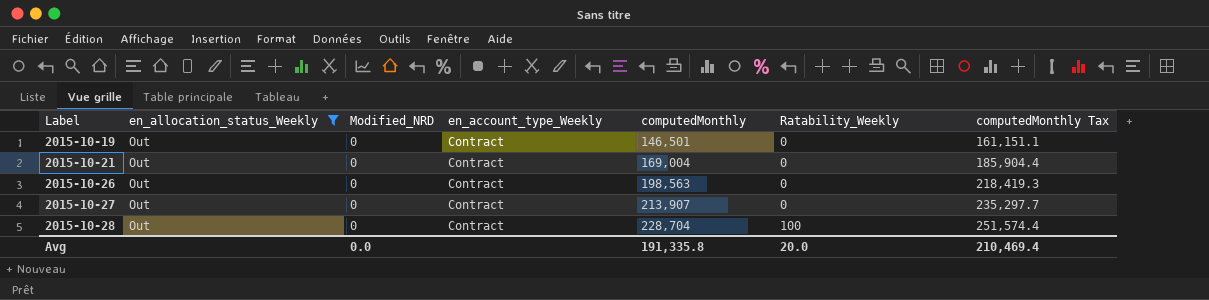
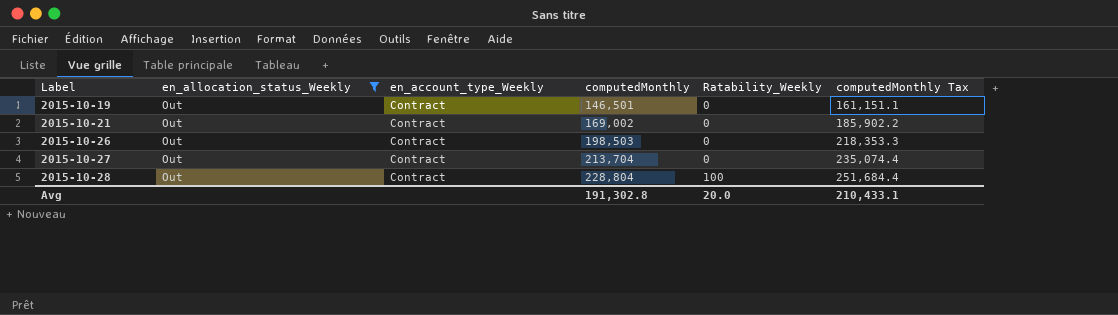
column Modified_NRD | position: 3 -> none
2015-10-21 | computedMonthly: 169,004 -> 169,002
2015-10-21 | computedMonthly Tax: 185,904.4 -> 185,902.2
2015-10-26 | computedMonthly: 198,563 -> 198,503
2015-10-26 | computedMonthly Tax: 218,419.3 -> 218,353.3
2015-10-27 | computedMonthly: 213,907 -> 213,704
2015-10-27 | computedMonthly Tax: 235,297.7 -> 235,074.4
2015-10-28 | computedMonthly: 228,704 -> 228,804
2015-10-28 | computedMonthly Tax: 251,574.4 -> 251,684.4
Avg | computedMonthly: 191,335.8 -> 191,302.8
Avg | computedMonthly Tax: 210,469.4 -> 210,433.1

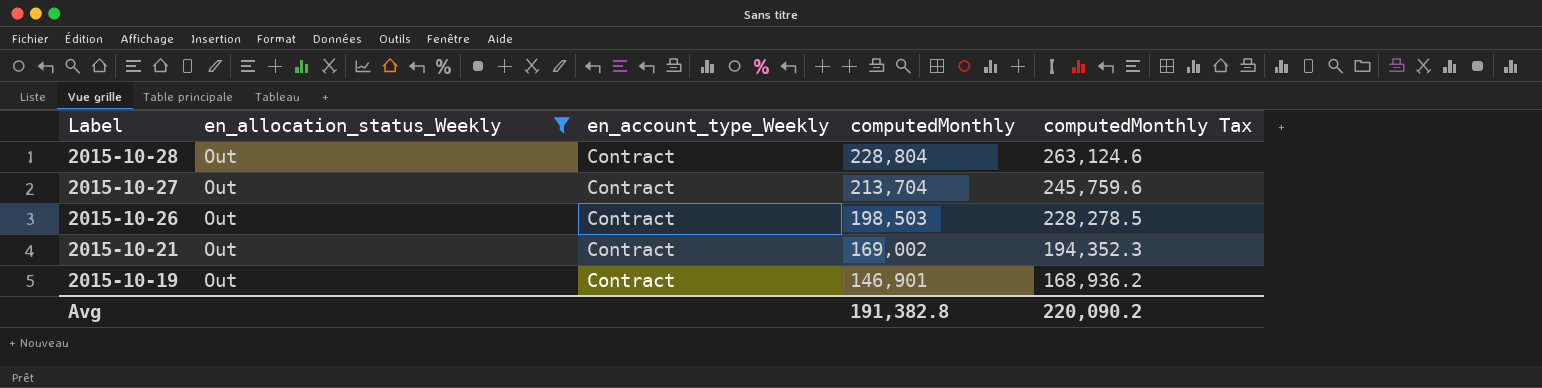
row order: Label ascending -> Label descending
column Ratability_Weekly | position: 5 -> none
column computedMonthly Tax | formula: [computedMonthly] * 1.1 -> [computedMonthly] * 1.15
2015-10-19 | computedMonthly: 146,501 -> 146,901
Avg | computedMonthly: 191,302.8 -> 191,382.8
Avg | computedMonthly Tax: 210,433.1 -> 220,090.2

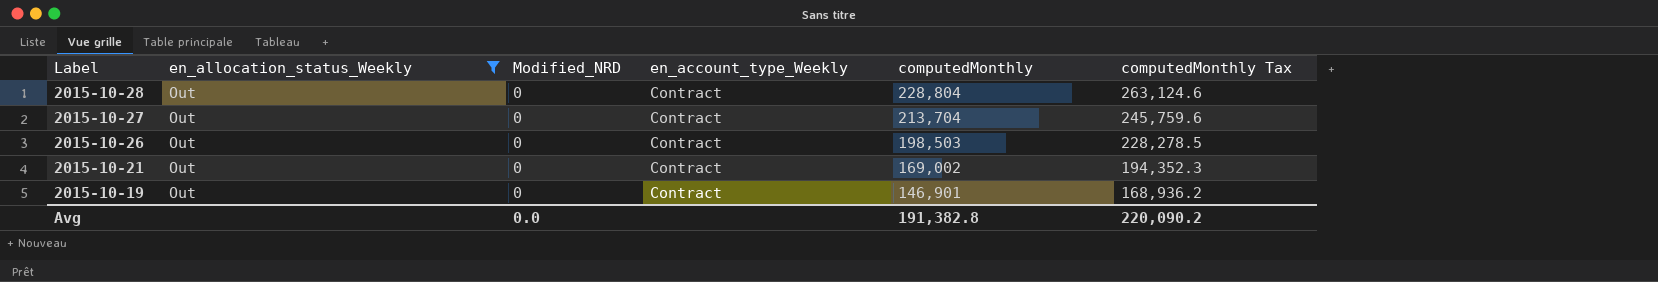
column Modified_NRD | position: none -> 3

